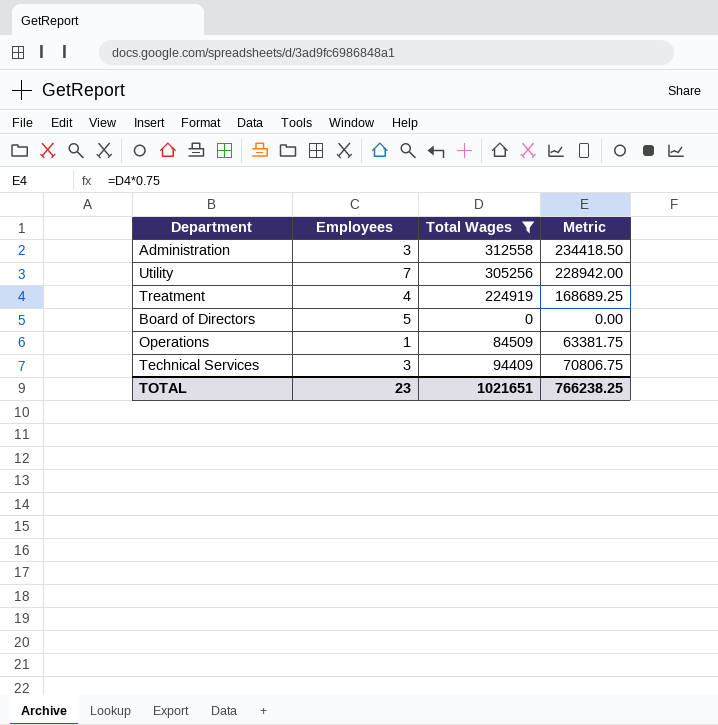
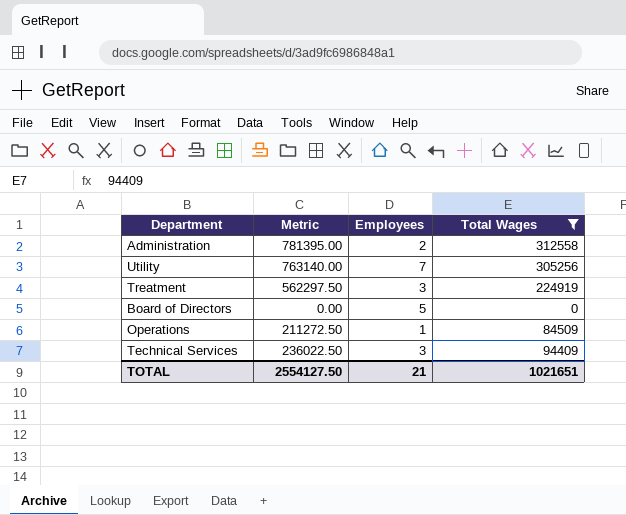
column Metric | formula: [Total Wages] * 0.75 -> [Total Wages] * 2.5
column Metric | position: 4 -> 2
Administration | Employees: 3 -> 2
Treatment | Employees: 4 -> 3
TOTAL | Metric: 766238.25 -> 2554127.50
TOTAL | Employees: 23 -> 21

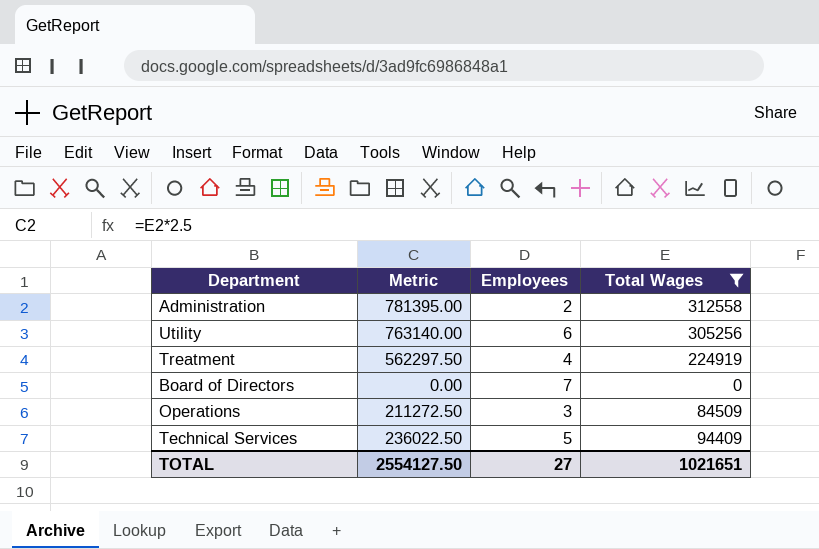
Utility | Employees: 7 -> 6
Treatment | Employees: 3 -> 4
Board of Directors | Employees: 5 -> 7
Operations | Employees: 1 -> 3
Technical Services | Employees: 3 -> 5
TOTAL | Employees: 21 -> 27

